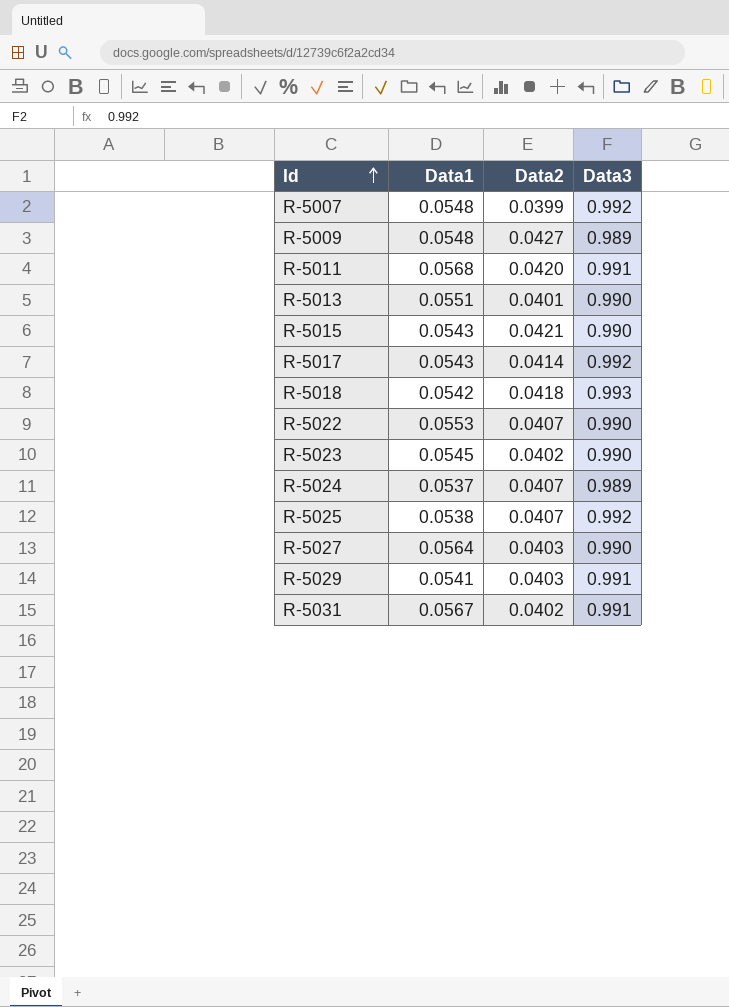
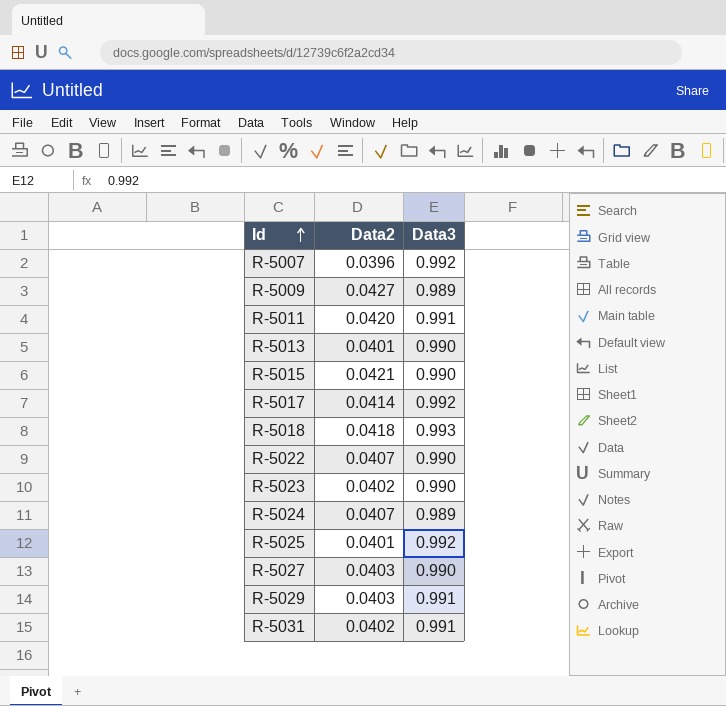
column Data1 | position: 2 -> none
R-5007 | Data2: 0.0399 -> 0.0396
R-5025 | Data2: 0.0407 -> 0.0401

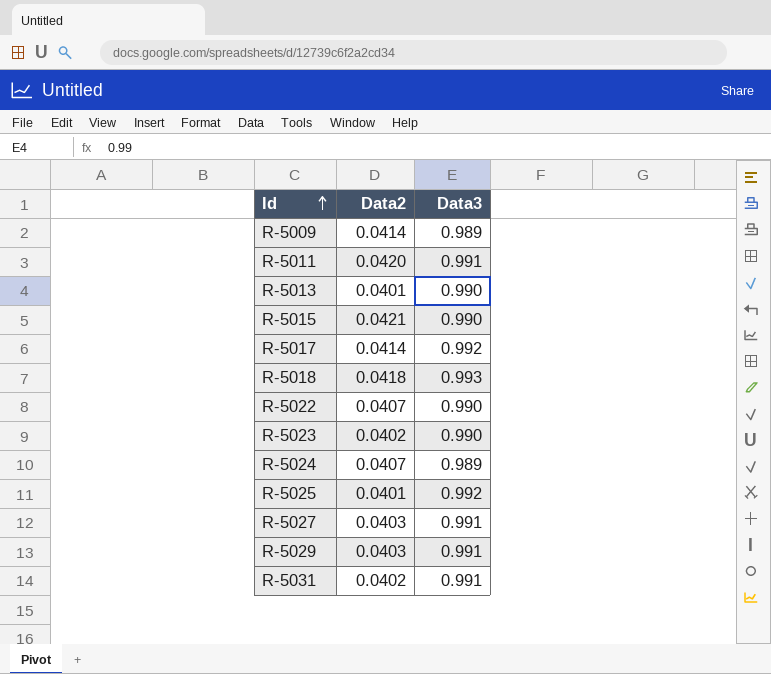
row R-5007: 0.0396 | 0.992 -> none
R-5009 | Data2: 0.0427 -> 0.0414
R-5027 | Data3: 0.990 -> 0.991

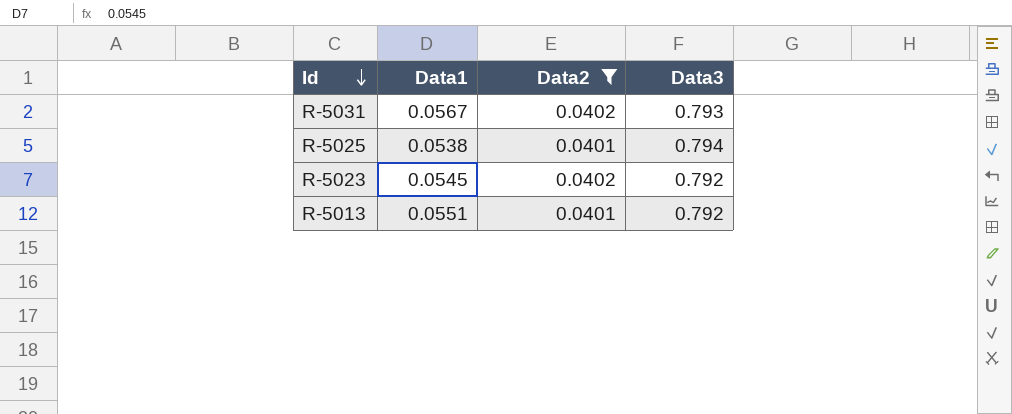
filter: none -> Data2 <= 0.0402
row order: Id ascending -> Id descending
column Data1 | position: none -> 2
R-5031 | Data3: 0.991 -> 0.793
R-5025 | Data3: 0.992 -> 0.794
R-5023 | Data3: 0.990 -> 0.792
R-5013 | Data3: 0.990 -> 0.792

